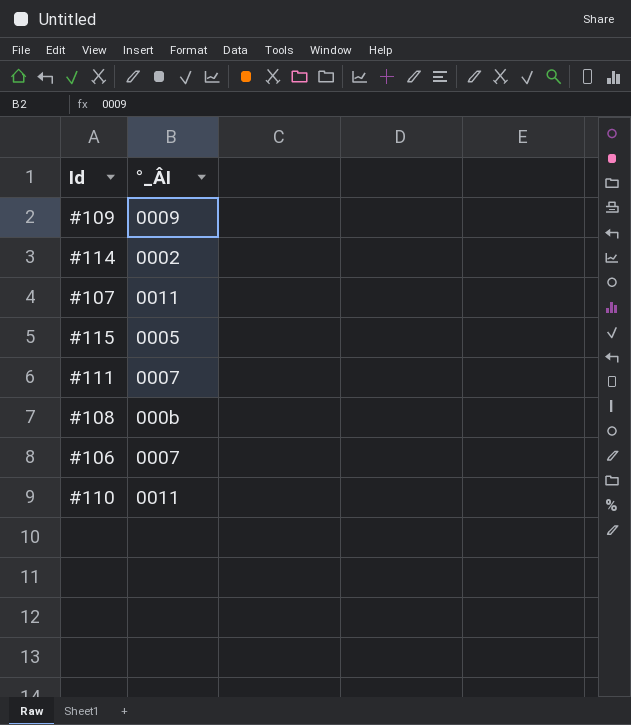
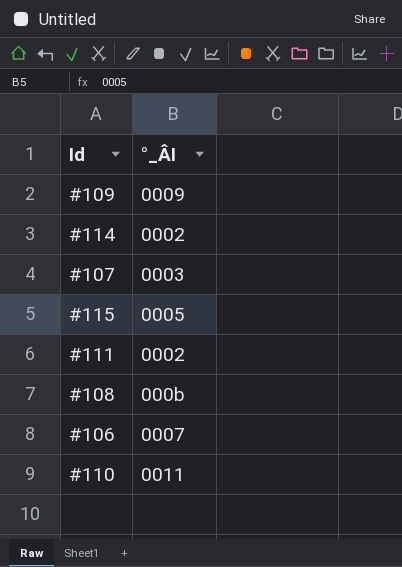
#107 | °_ÂI: 0011 -> 0003
#111 | °_ÂI: 0007 -> 0002

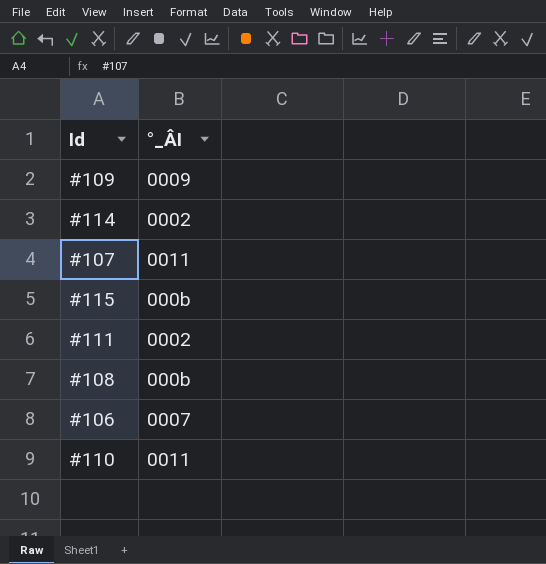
#107 | °_ÂI: 0003 -> 0011
#115 | °_ÂI: 0005 -> 000b

